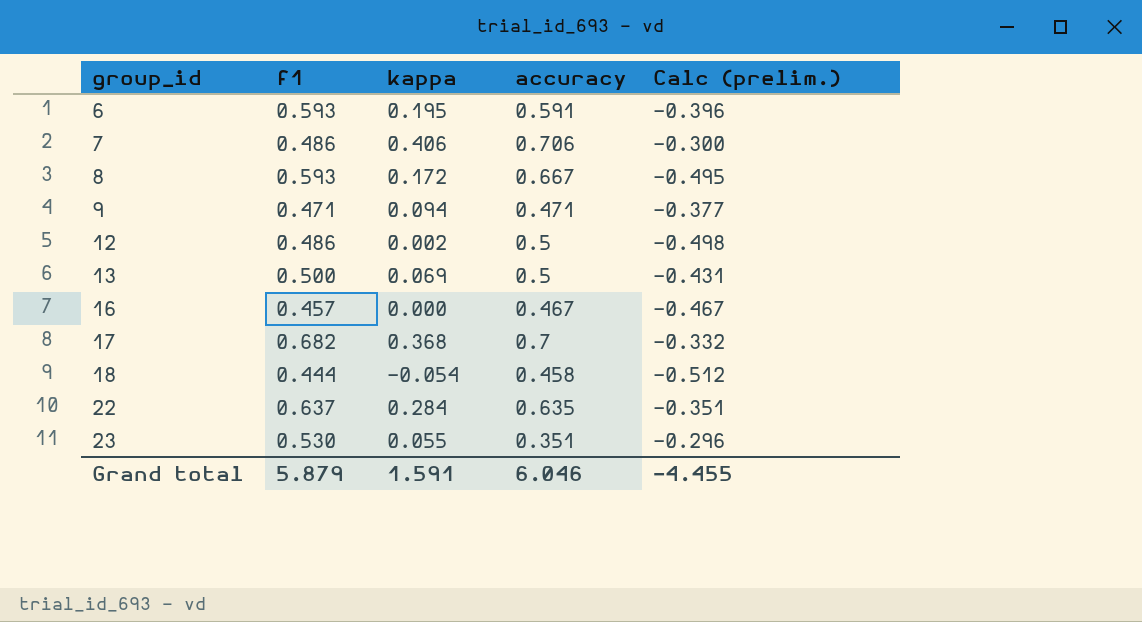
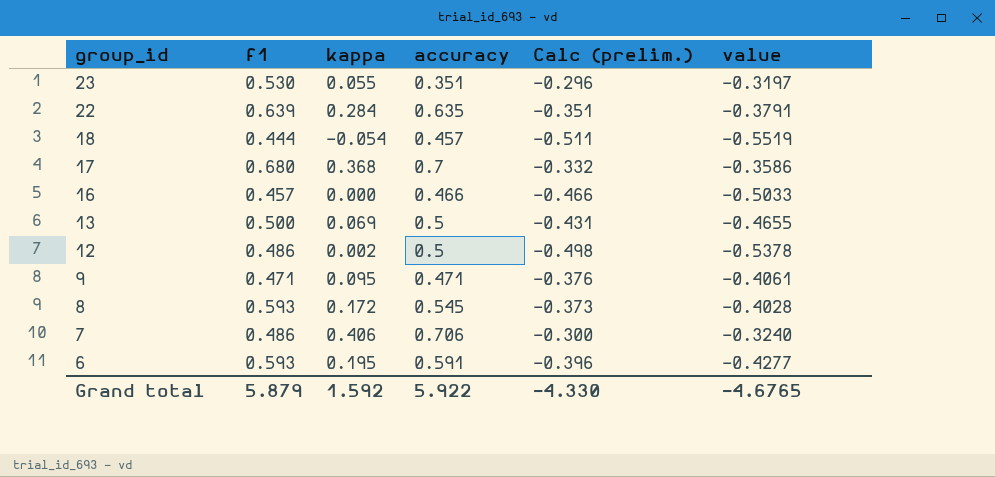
row order: group_id ascending -> group_id descending
column value | formula: none -> [Calc (prelim.)] * 1.08
22 | f1: 0.637 -> 0.639
18 | accuracy: 0.458 -> 0.457
18 | Calc (prelim.): -0.512 -> -0.511
17 | f1: 0.682 -> 0.680
16 | accuracy: 0.467 -> 0.466
16 | Calc (prelim.): -0.467 -> -0.466
9 | kappa: 0.094 -> 0.095
9 | Calc (prelim.): -0.377 -> -0.376
8 | accuracy: 0.667 -> 0.545
8 | Calc (prelim.): -0.495 -> -0.373
Grand total | kappa: 1.591 -> 1.592
Grand total | accuracy: 6.046 -> 5.922
Grand total | Calc (prelim.): -4.455 -> -4.330

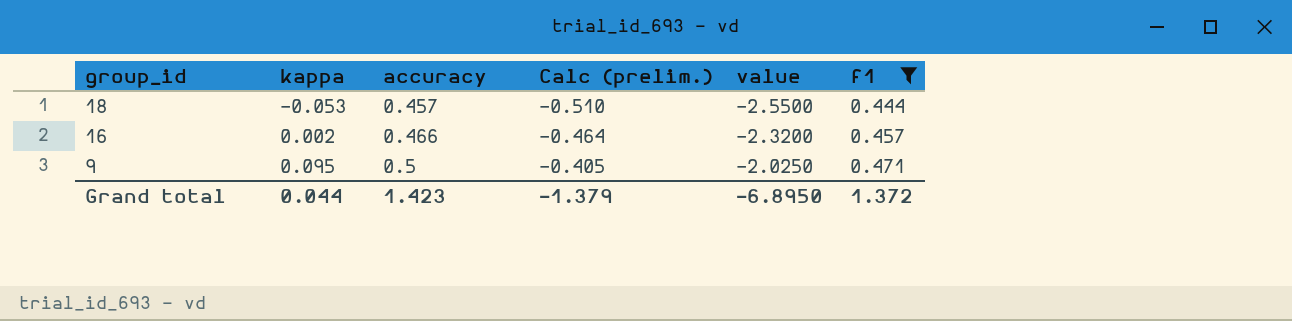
filter: none -> f1 <= 0.471
column value | formula: [Calc (prelim.)] * 1.08 -> [Calc (prelim.)] * 5
column f1 | position: 2 -> 6
18 | kappa: -0.054 -> -0.053
18 | Calc (prelim.): -0.511 -> -0.510
16 | kappa: 0.000 -> 0.002
16 | Calc (prelim.): -0.466 -> -0.464
9 | accuracy: 0.471 -> 0.5
9 | Calc (prelim.): -0.376 -> -0.405
Grand total | kappa: 1.592 -> 0.044
Grand total | accuracy: 5.922 -> 1.423
Grand total | Calc (prelim.): -4.330 -> -1.379
Grand total | value: -4.6765 -> -6.8950
Grand total | f1: 5.879 -> 1.372

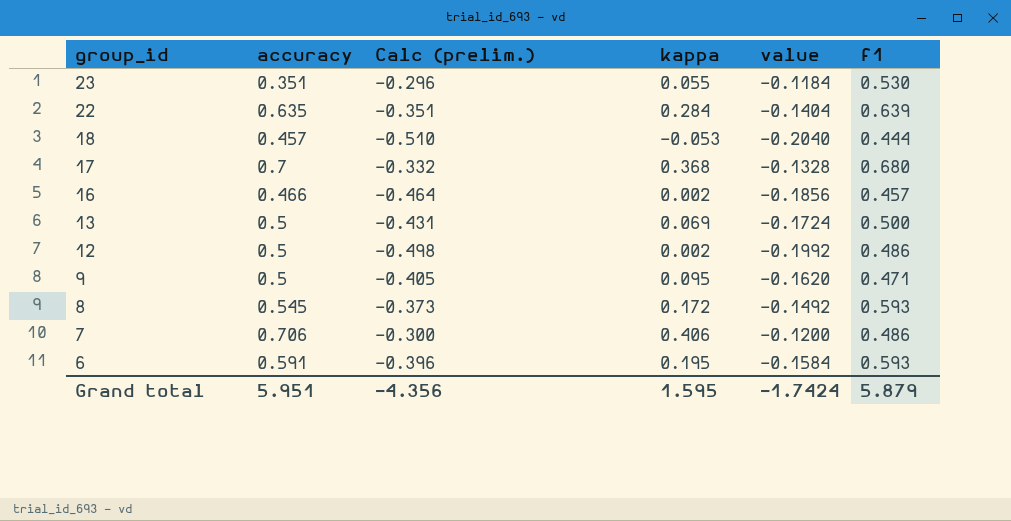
filter: f1 <= 0.471 -> none
column kappa | position: 2 -> 4
column value | formula: [Calc (prelim.)] * 5 -> [Calc (prelim.)] * 0.4
Grand total | accuracy: 1.423 -> 5.951
Grand total | Calc (prelim.): -1.379 -> -4.356
Grand total | kappa: 0.044 -> 1.595
Grand total | value: -6.8950 -> -1.7424
Grand total | f1: 1.372 -> 5.879

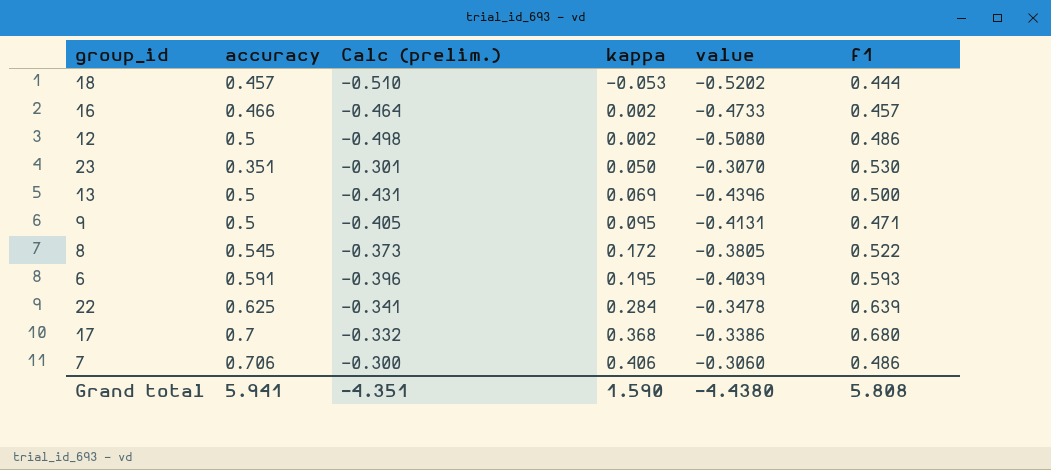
row order: group_id descending -> kappa ascending
column value | formula: [Calc (prelim.)] * 0.4 -> [Calc (prelim.)] * 1.02
23 | Calc (prelim.): -0.296 -> -0.301
23 | kappa: 0.055 -> 0.050
8 | f1: 0.593 -> 0.522
22 | accuracy: 0.635 -> 0.625
22 | Calc (prelim.): -0.351 -> -0.341
Grand total | accuracy: 5.951 -> 5.941
Grand total | Calc (prelim.): -4.356 -> -4.351
Grand total | kappa: 1.595 -> 1.590
Grand total | value: -1.7424 -> -4.4380
Grand total | f1: 5.879 -> 5.808

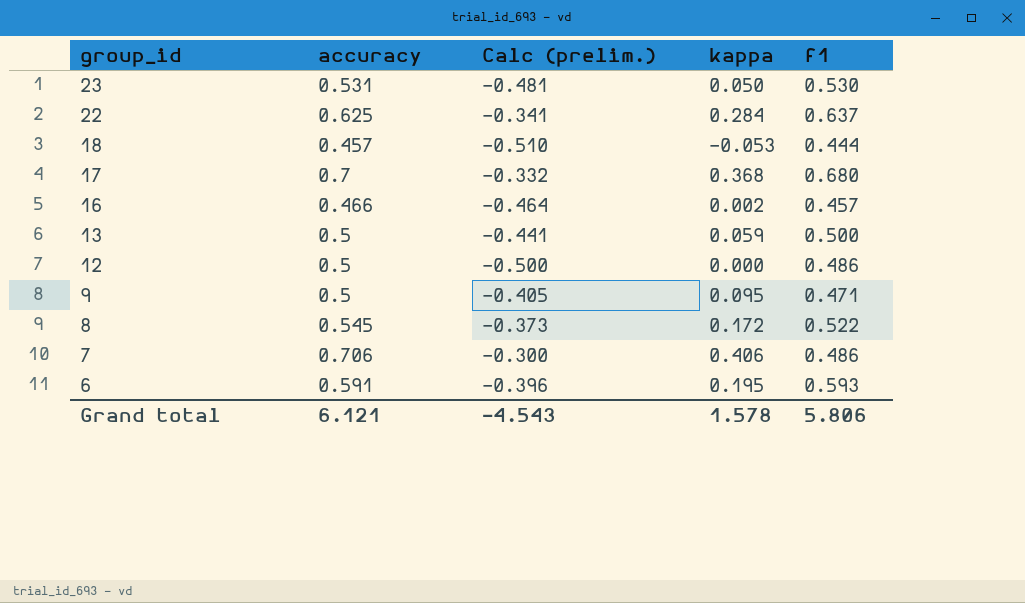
row order: kappa ascending -> group_id descending
column value | formula: [Calc (prelim.)] * 1.02 -> none
23 | accuracy: 0.351 -> 0.531
23 | Calc (prelim.): -0.301 -> -0.481
22 | f1: 0.639 -> 0.637
13 | Calc (prelim.): -0.431 -> -0.441
13 | kappa: 0.069 -> 0.059
12 | Calc (prelim.): -0.498 -> -0.500
12 | kappa: 0.002 -> 0.000
Grand total | accuracy: 5.941 -> 6.121
Grand total | Calc (prelim.): -4.351 -> -4.543
Grand total | kappa: 1.590 -> 1.578
Grand total | f1: 5.808 -> 5.806

